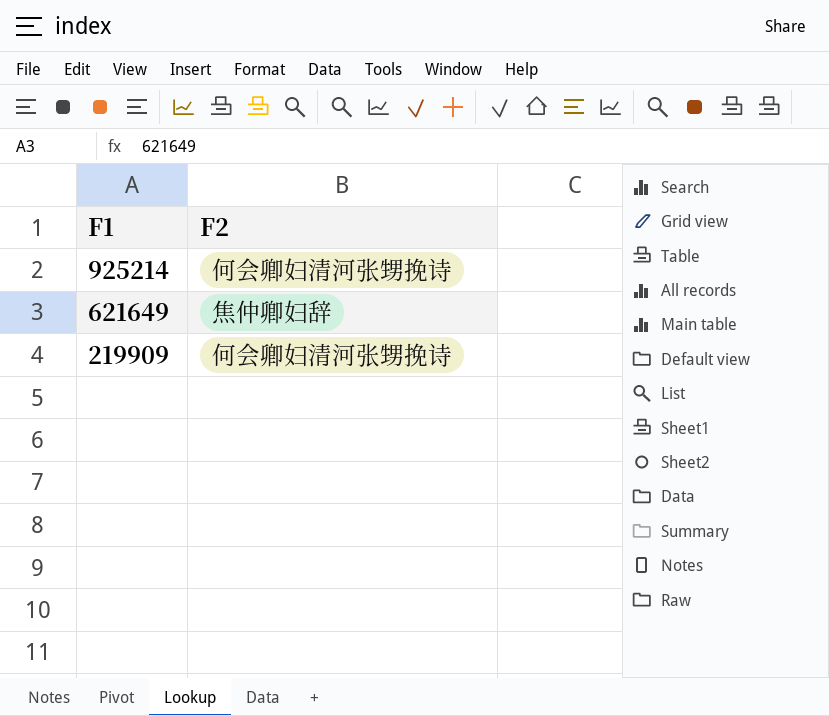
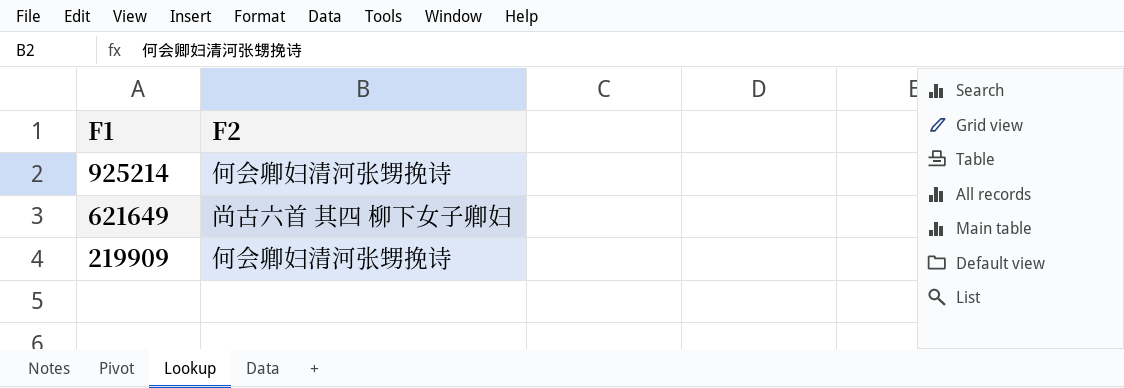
621649 | F2: 焦仲卿妇辞 -> 尚古六首 其四 柳下女子卿妇

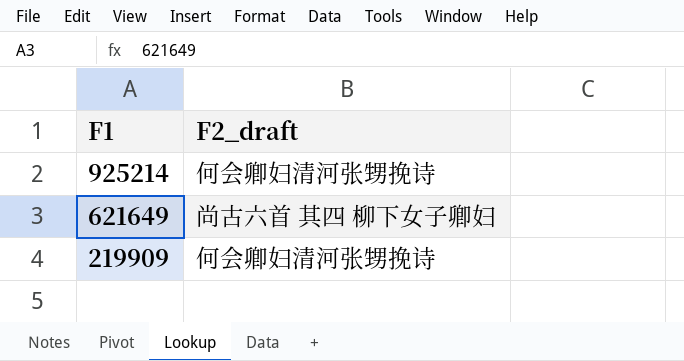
column name: F2 -> F2_draft

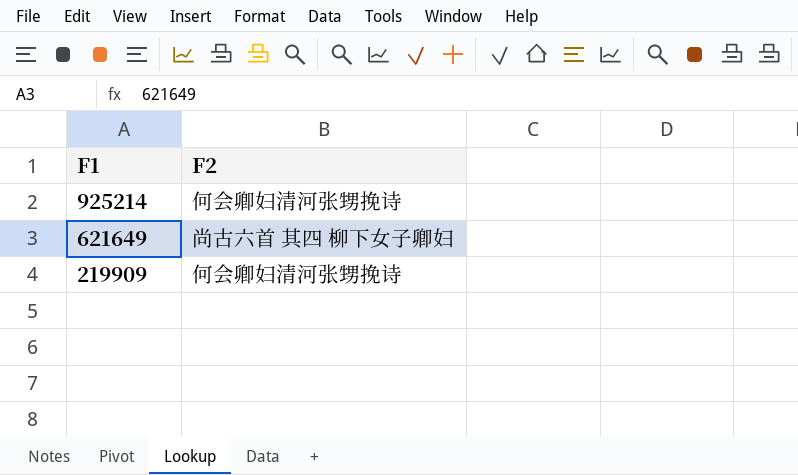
column name: F2_draft -> F2

